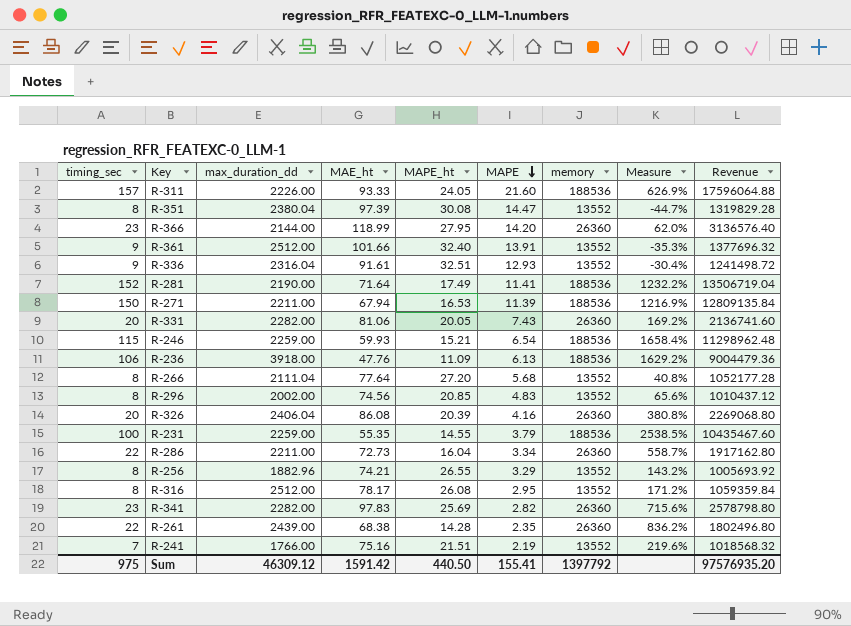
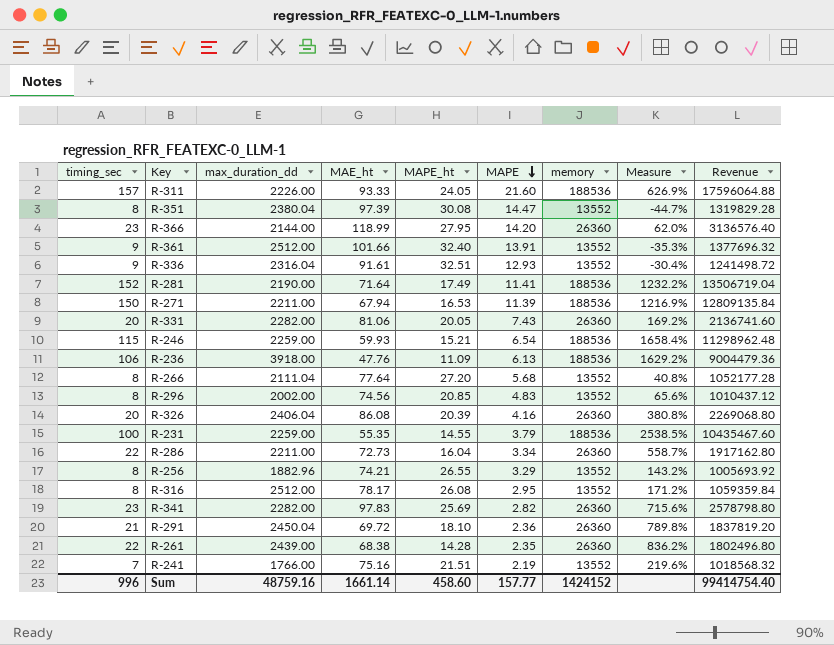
row R-291: none -> 21 | 2450.04 | 69.72 | 18.10 | 2.36 | 26360 | 789.8% | 1837819.20
Sum | timing_sec: 975 -> 996
Sum | max_duration_dd: 46309.12 -> 48759.16
Sum | MAE_ht: 1591.42 -> 1661.14
Sum | MAPE_ht: 440.50 -> 458.60
Sum | MAPE: 155.41 -> 157.77
Sum | memory: 1397792 -> 1424152
Sum | Revenue: 97576935.20 -> 99414754.40

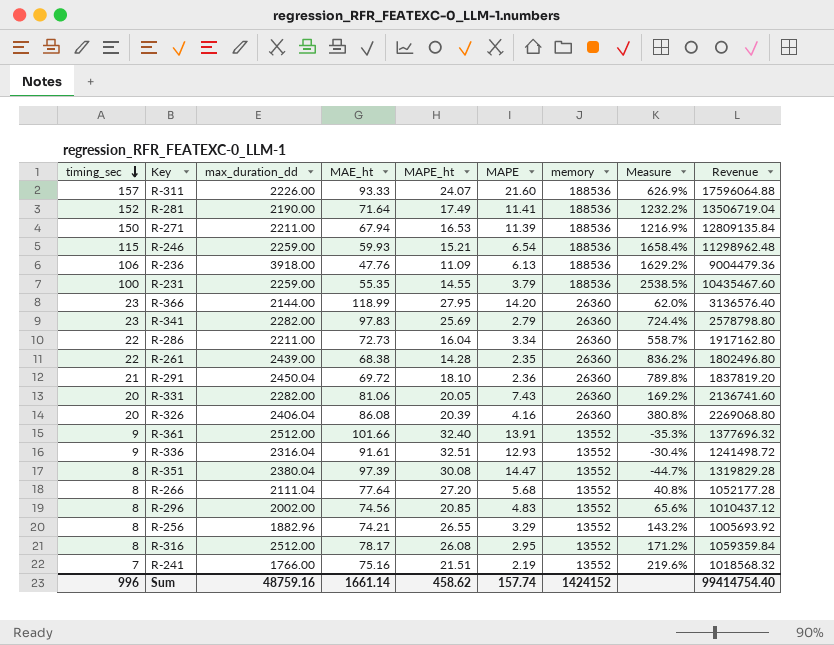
row order: MAPE descending -> timing_sec descending
R-311 | MAPE_ht: 24.05 -> 24.07
R-341 | MAPE: 2.82 -> 2.79
R-341 | Measure: 715.6% -> 724.4%
Sum | MAPE_ht: 458.60 -> 458.62
Sum | MAPE: 157.77 -> 157.74

